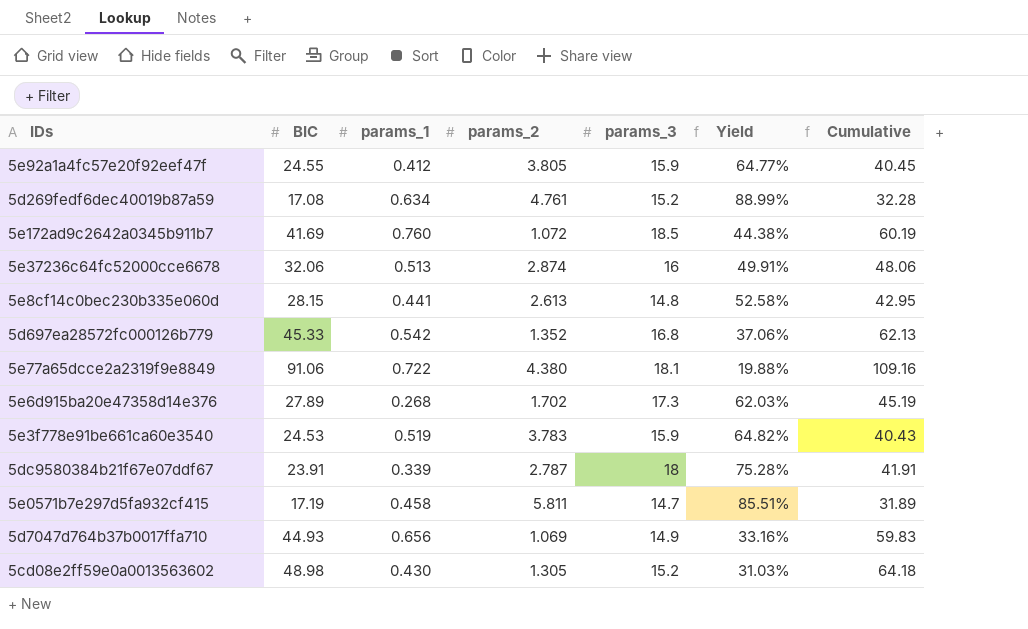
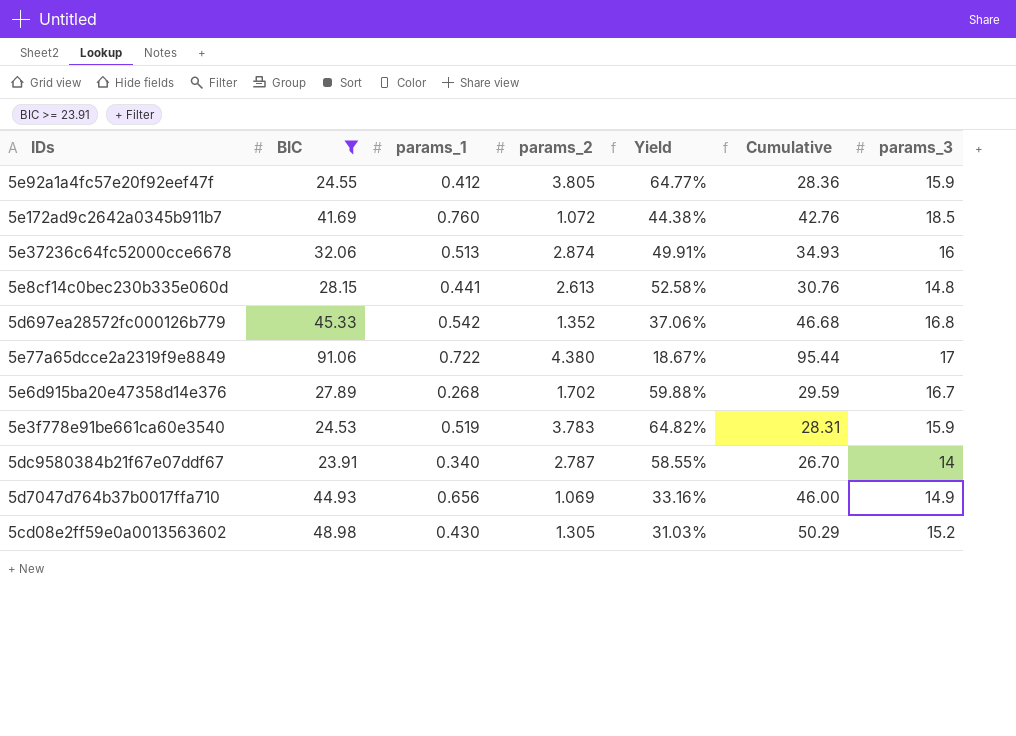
filter: none -> BIC >= 23.91
column Cumulative | formula: [BIC] + [params_3] -> [BIC] + [params_2]
column params_3 | position: 5 -> 7
5e77a65dcce2a2319f9e8849 | Yield: 19.88% -> 18.67%
5e77a65dcce2a2319f9e8849 | params_3: 18.1 -> 17
5e6d915ba20e47358d14e376 | Yield: 62.03% -> 59.88%
5e6d915ba20e47358d14e376 | params_3: 17.3 -> 16.7
5dc9580384b21f67e07ddf67 | params_1: 0.339 -> 0.340
5dc9580384b21f67e07ddf67 | Yield: 75.28% -> 58.55%
5dc9580384b21f67e07ddf67 | params_3: 18 -> 14

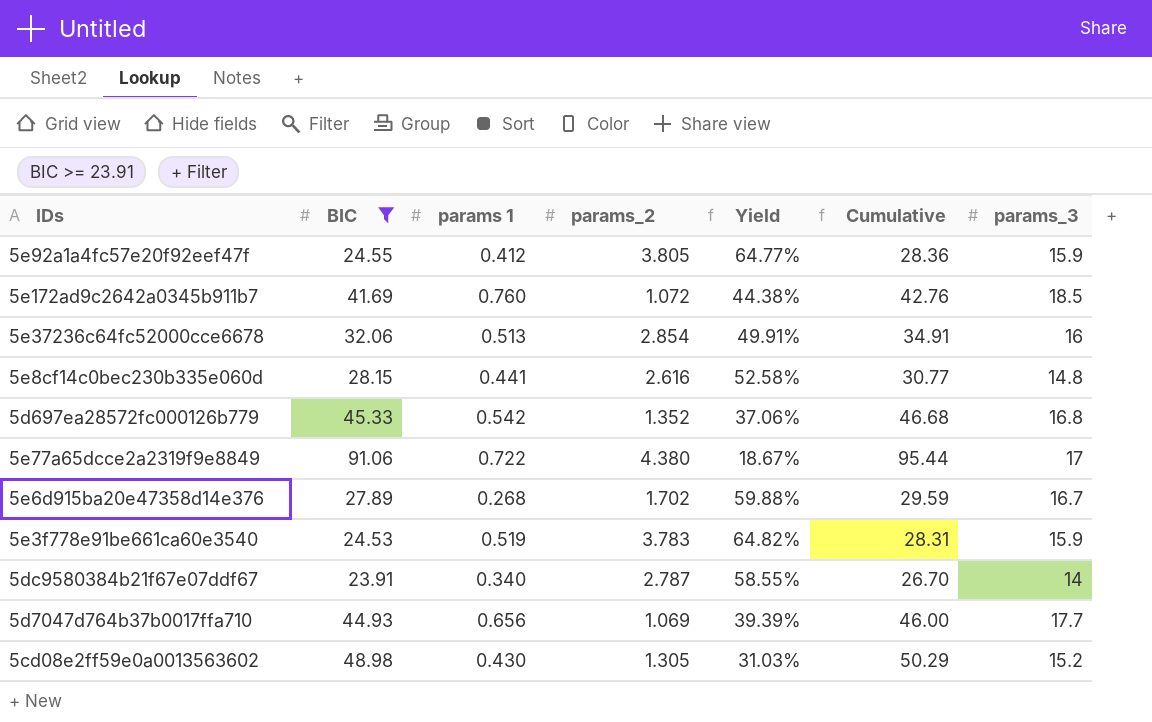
column name: params_1 -> params 1
5e37236c64fc52000cce6678 | params_2: 2.874 -> 2.854
5e37236c64fc52000cce6678 | Cumulative: 34.93 -> 34.91
5e8cf14c0bec230b335e060d | params_2: 2.613 -> 2.616
5e8cf14c0bec230b335e060d | Cumulative: 30.76 -> 30.77
5d7047d764b37b0017ffa710 | Yield: 33.16% -> 39.39%
5d7047d764b37b0017ffa710 | params_3: 14.9 -> 17.7

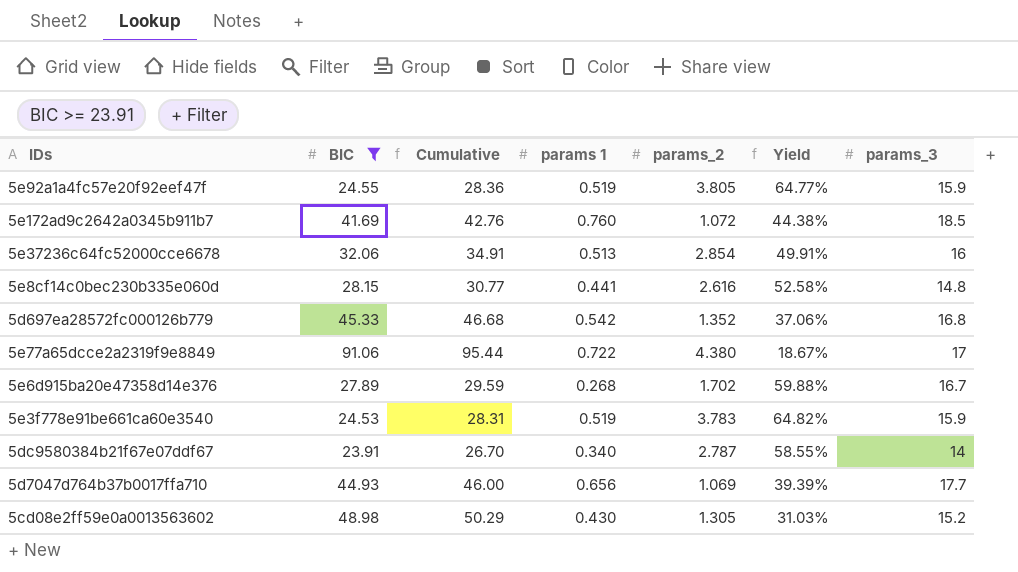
column Cumulative | position: 6 -> 3
5e92a1a4fc57e20f92eef47f | params 1: 0.412 -> 0.519

